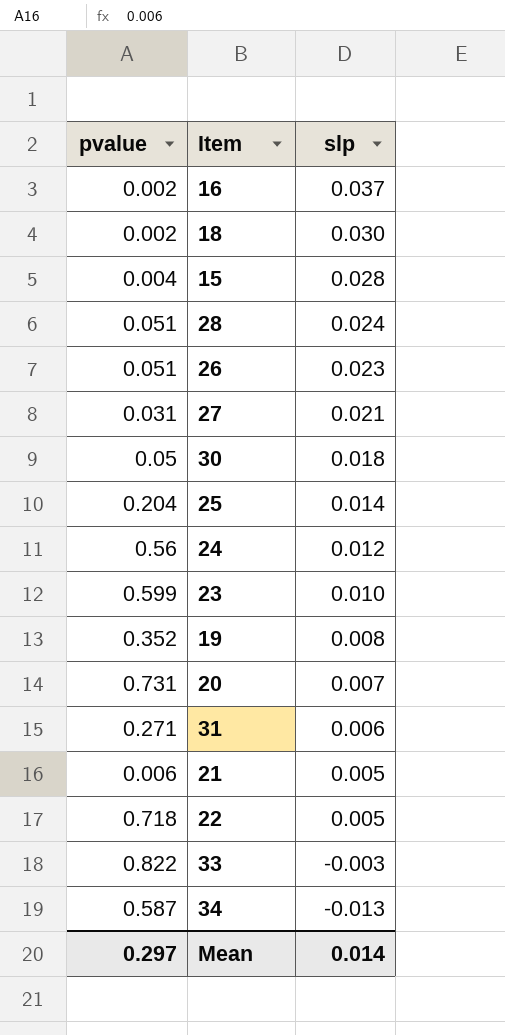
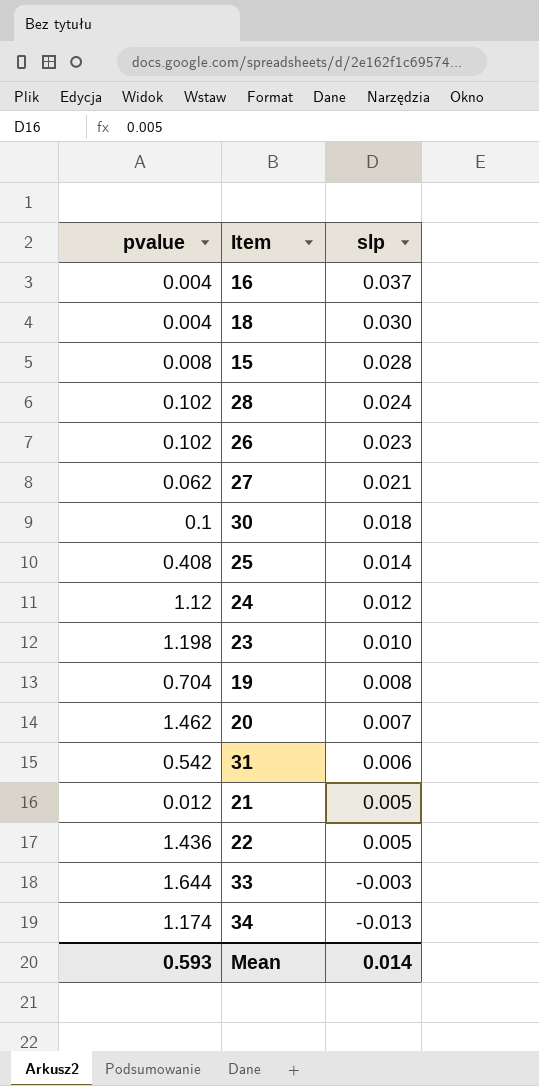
16 | pvalue: 0.002 -> 0.004
18 | pvalue: 0.002 -> 0.004
15 | pvalue: 0.004 -> 0.008
28 | pvalue: 0.051 -> 0.102
26 | pvalue: 0.051 -> 0.102
27 | pvalue: 0.031 -> 0.062
30 | pvalue: 0.05 -> 0.1
25 | pvalue: 0.204 -> 0.408
24 | pvalue: 0.56 -> 1.12
23 | pvalue: 0.599 -> 1.198
19 | pvalue: 0.352 -> 0.704
20 | pvalue: 0.731 -> 1.462
31 | pvalue: 0.271 -> 0.542
21 | pvalue: 0.006 -> 0.012
22 | pvalue: 0.718 -> 1.436
33 | pvalue: 0.822 -> 1.644
34 | pvalue: 0.587 -> 1.174
Mean | pvalue: 0.297 -> 0.593

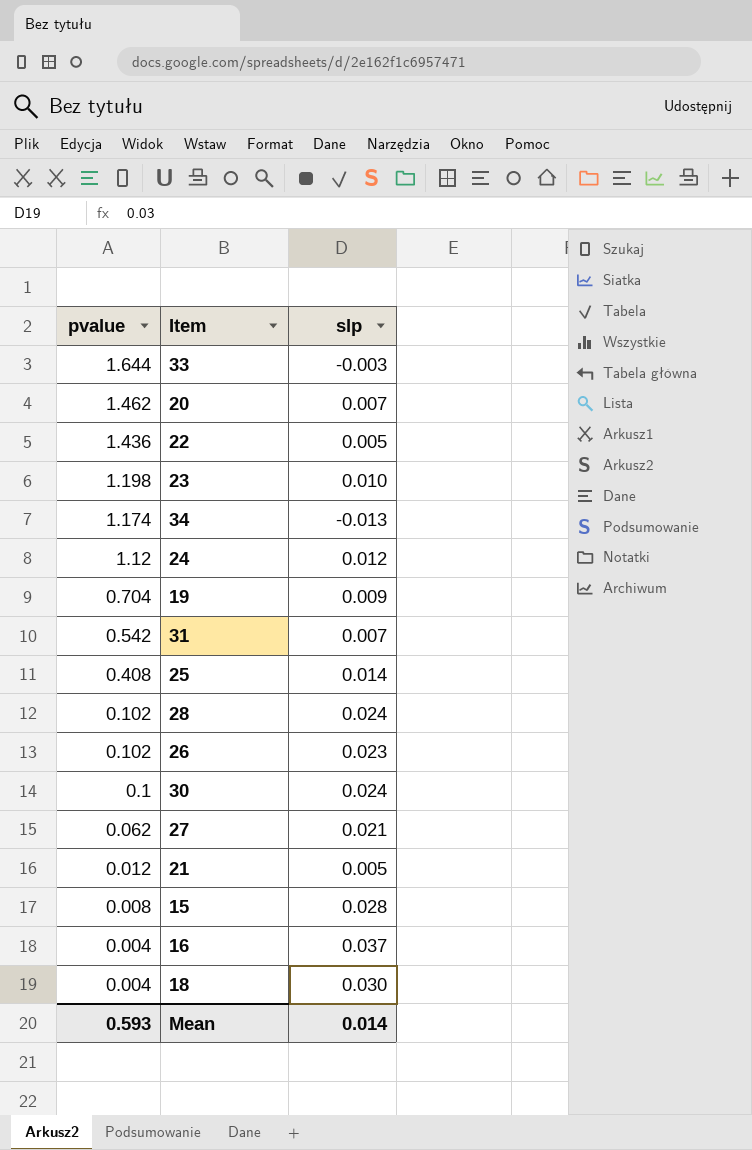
row order: slp descending -> pvalue descending
19 | slp: 0.008 -> 0.009
31 | slp: 0.006 -> 0.007
30 | slp: 0.018 -> 0.024

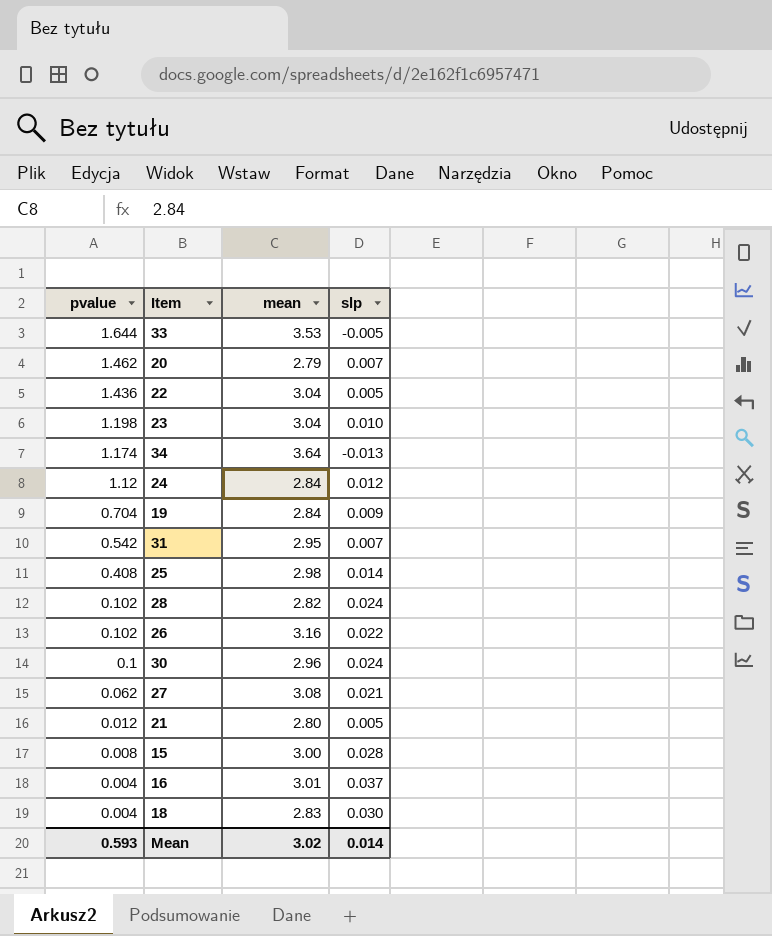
column mean | position: none -> 3
33 | slp: -0.003 -> -0.005
26 | slp: 0.023 -> 0.022

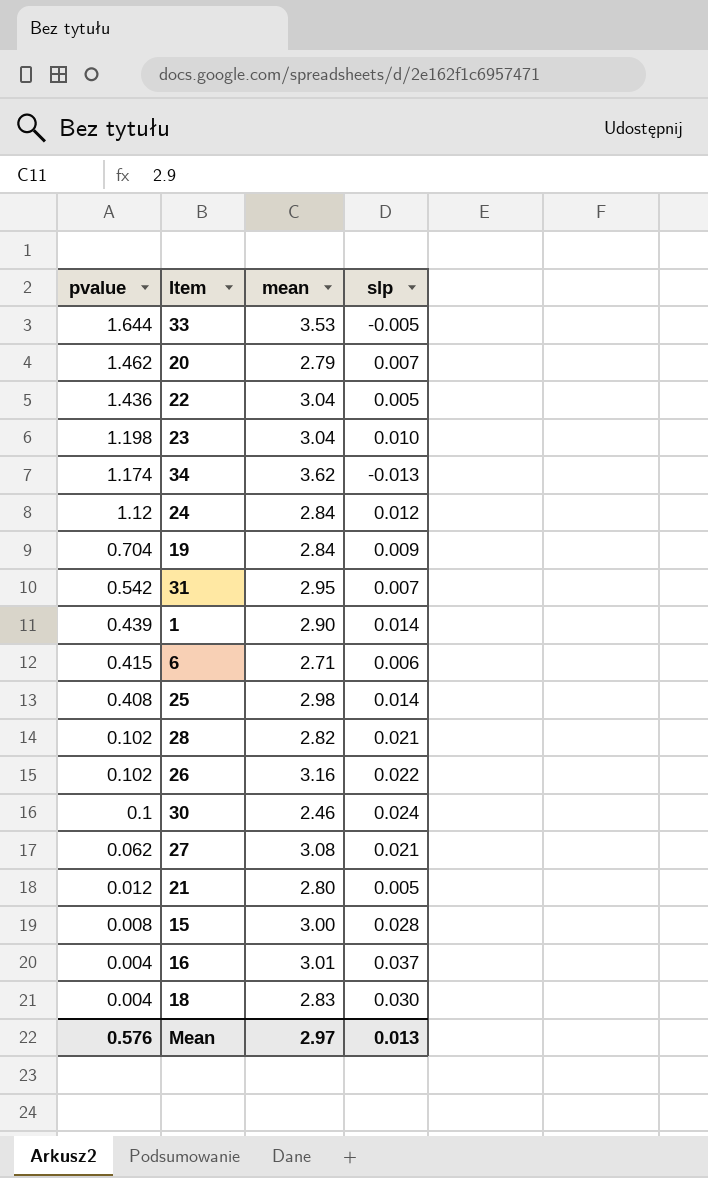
34 | mean: 3.64 -> 3.62
row 1: none -> 0.439 | 2.90 | 0.014
row 6: none -> 0.415 | 2.71 | 0.006
28 | slp: 0.024 -> 0.021
30 | mean: 2.96 -> 2.46
Mean | pvalue: 0.593 -> 0.576
Mean | mean: 3.02 -> 2.97
Mean | slp: 0.014 -> 0.013

